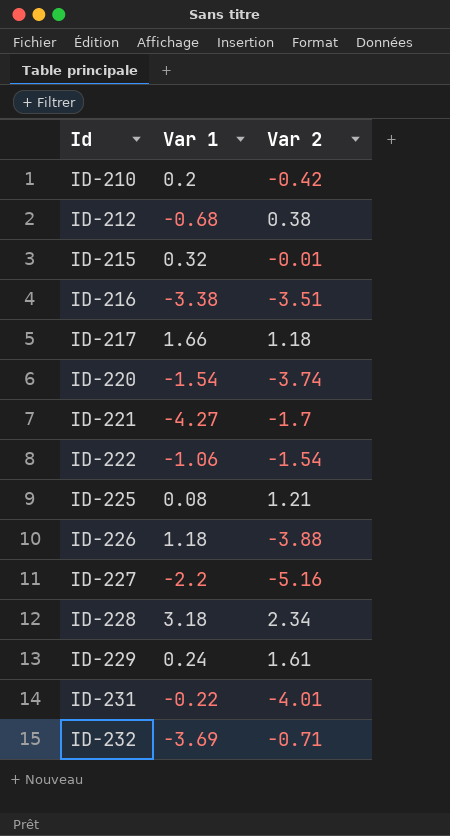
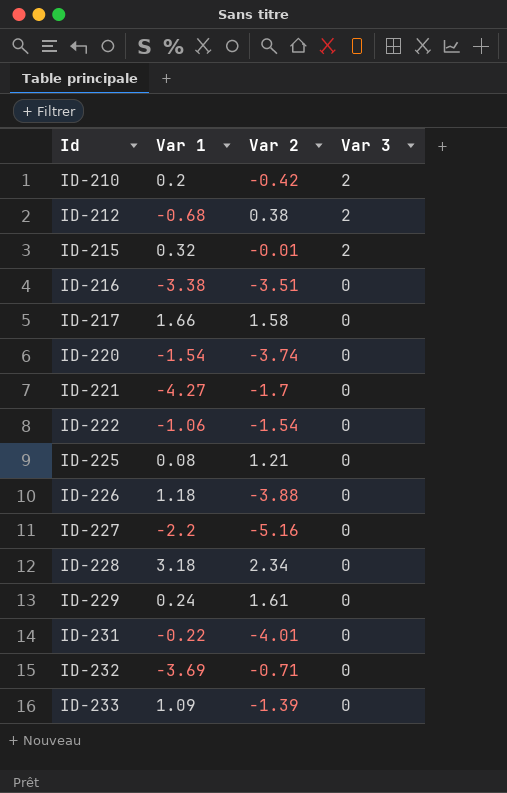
column Var 3 | position: none -> 4
ID-217 | Var 2: 1.18 -> 1.58
row ID-233: none -> 1.09 | -1.39 | 0

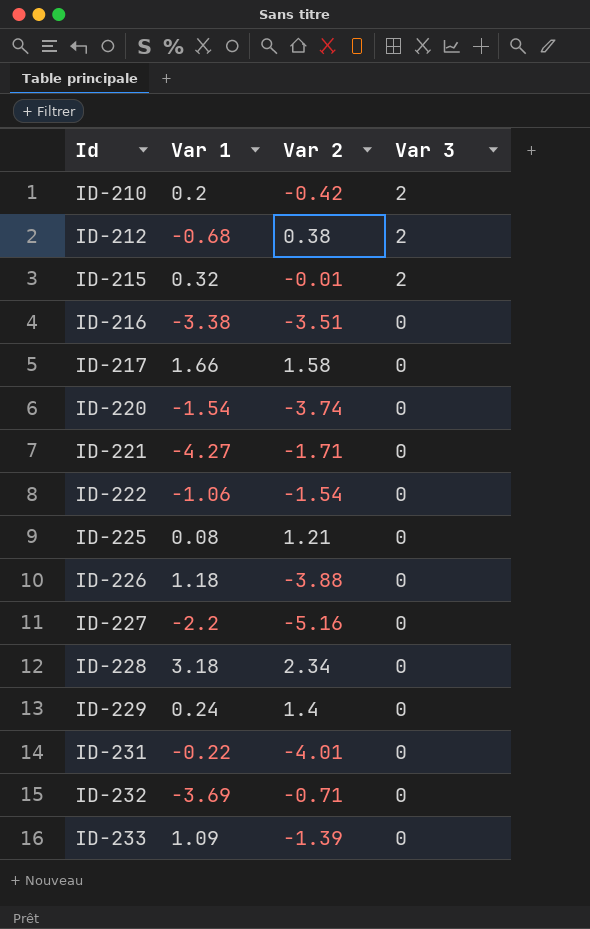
ID-221 | Var 2: -1.7 -> -1.71
ID-229 | Var 2: 1.61 -> 1.4

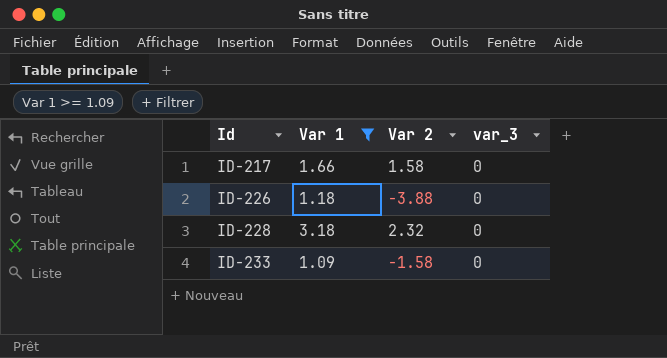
filter: none -> Var 1 >= 1.09
column name: Var 3 -> var_3
ID-228 | Var 2: 2.34 -> 2.32
ID-233 | Var 2: -1.39 -> -1.58

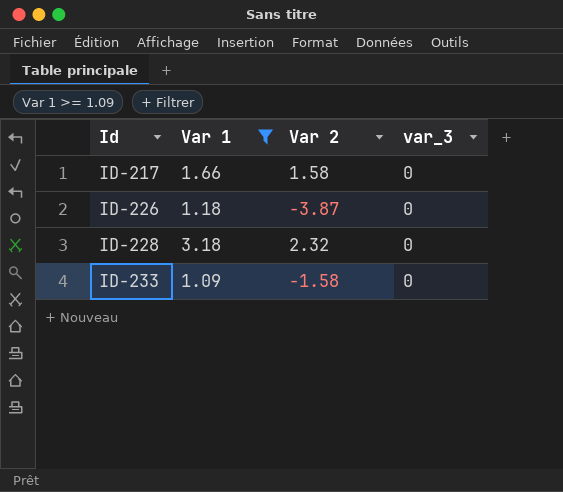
ID-226 | Var 2: -3.88 -> -3.87

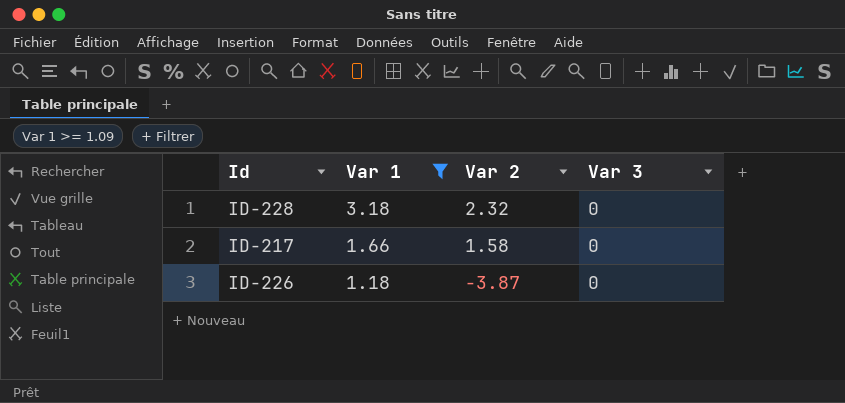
row order: Id ascending -> Var 1 descending
column name: var_3 -> Var 3
row ID-233: 1.09 | -1.58 | 0 -> none

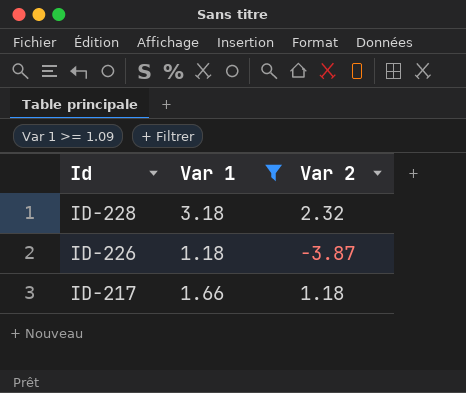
row order: Var 1 descending -> Id descending
column Var 3 | position: 4 -> none
ID-217 | Var 2: 1.58 -> 1.18

